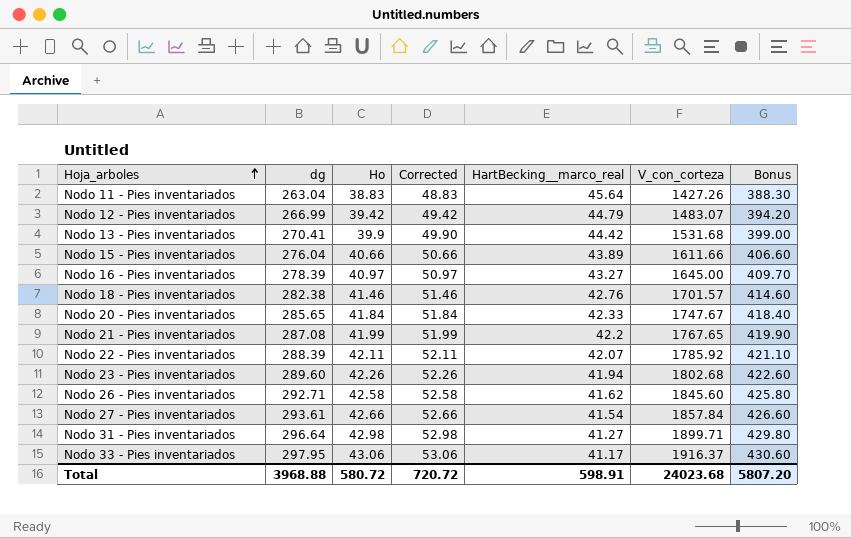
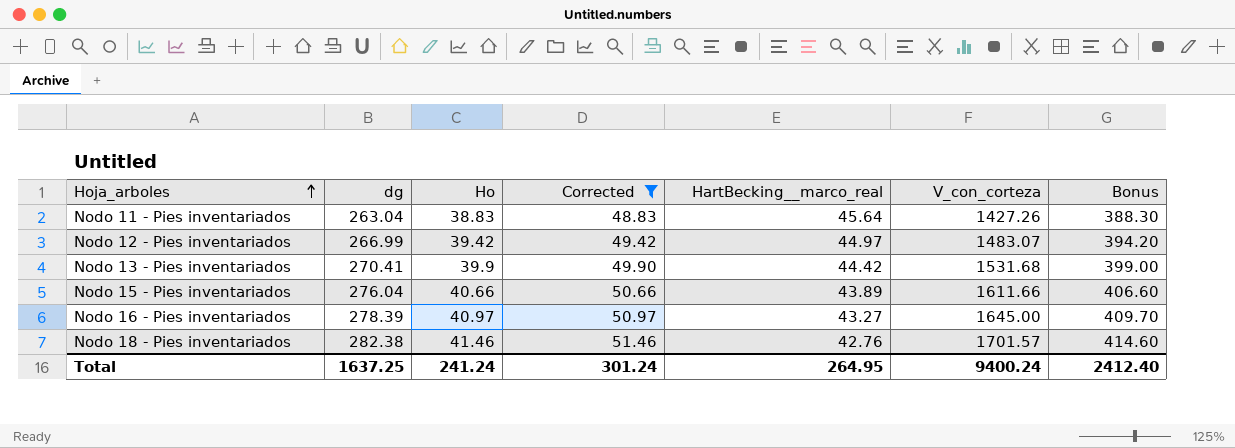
filter: none -> Corrected <= 51.46
Nodo 12 - Pies inventariados | HartBecking__marco_real: 44.79 -> 44.97
Total | dg: 3968.88 -> 1637.25
Total | Ho: 580.72 -> 241.24
Total | Corrected: 720.72 -> 301.24
Total | HartBecking__marco_real: 598.91 -> 264.95
Total | V_con_corteza: 24023.68 -> 9400.24
Total | Bonus: 5807.20 -> 2412.40

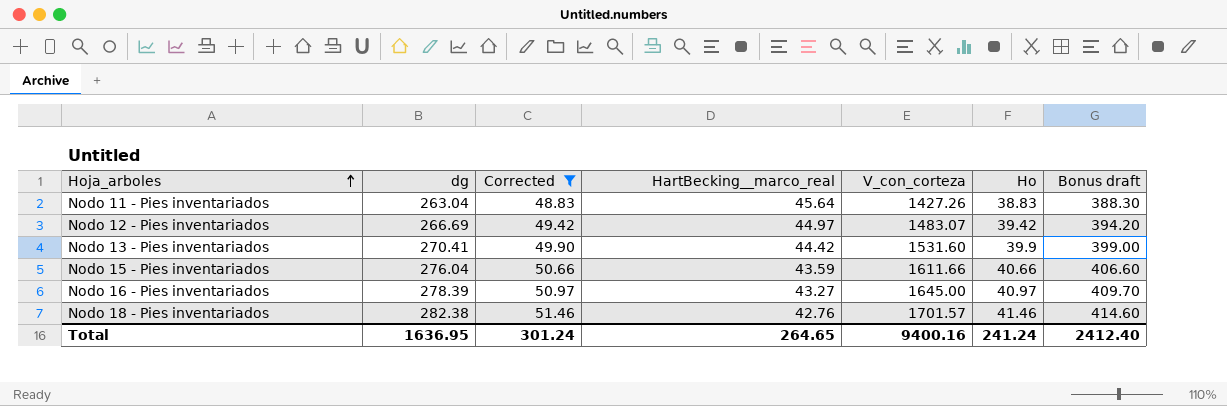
column Ho | position: 3 -> 6
column name: Bonus -> Bonus draft
Nodo 12 - Pies inventariados | dg: 266.99 -> 266.69
Nodo 13 - Pies inventariados | V_con_corteza: 1531.68 -> 1531.60
Nodo 15 - Pies inventariados | HartBecking__marco_real: 43.89 -> 43.59
Total | dg: 1637.25 -> 1636.95
Total | HartBecking__marco_real: 264.95 -> 264.65
Total | V_con_corteza: 9400.24 -> 9400.16

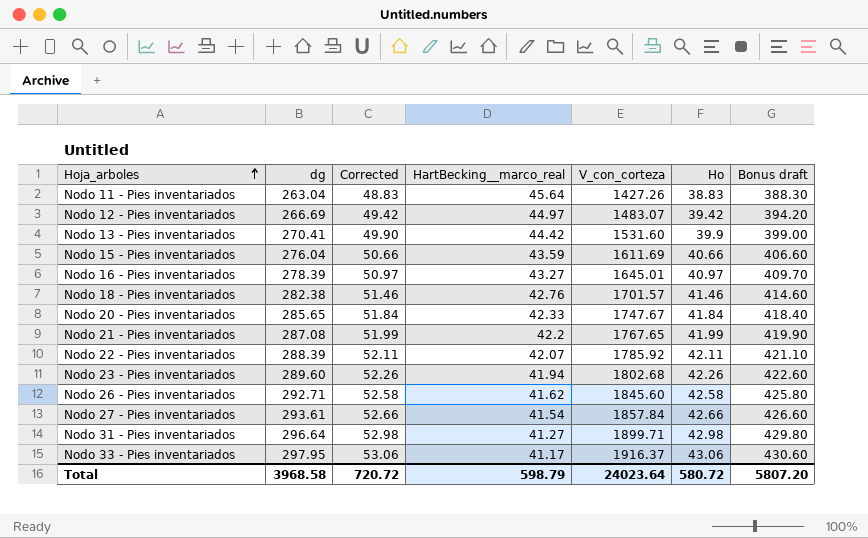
filter: Corrected <= 51.46 -> none
Nodo 15 - Pies inventariados | V_con_corteza: 1611.66 -> 1611.69
Nodo 16 - Pies inventariados | V_con_corteza: 1645.00 -> 1645.01
Total | dg: 1636.95 -> 3968.58
Total | Corrected: 301.24 -> 720.72
Total | HartBecking__marco_real: 264.65 -> 598.79
Total | V_con_corteza: 9400.16 -> 24023.64
Total | Ho: 241.24 -> 580.72
Total | Bonus draft: 2412.40 -> 5807.20

